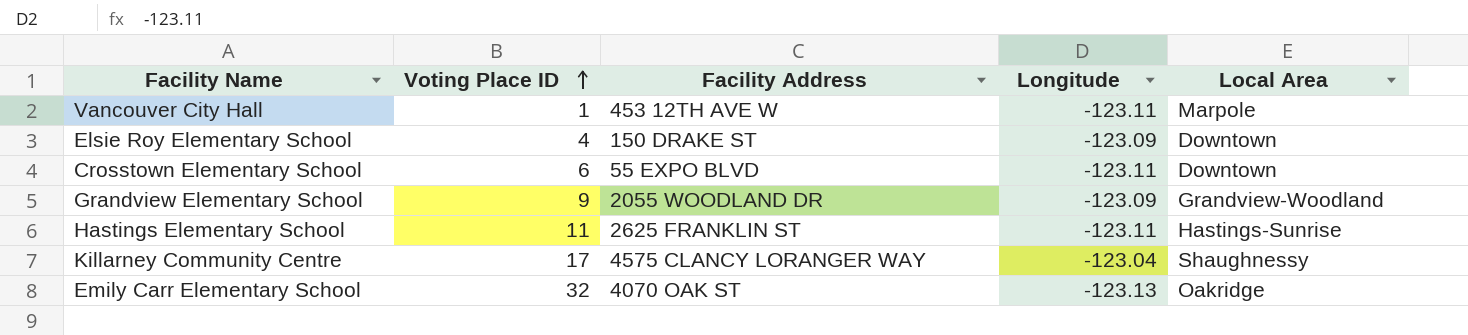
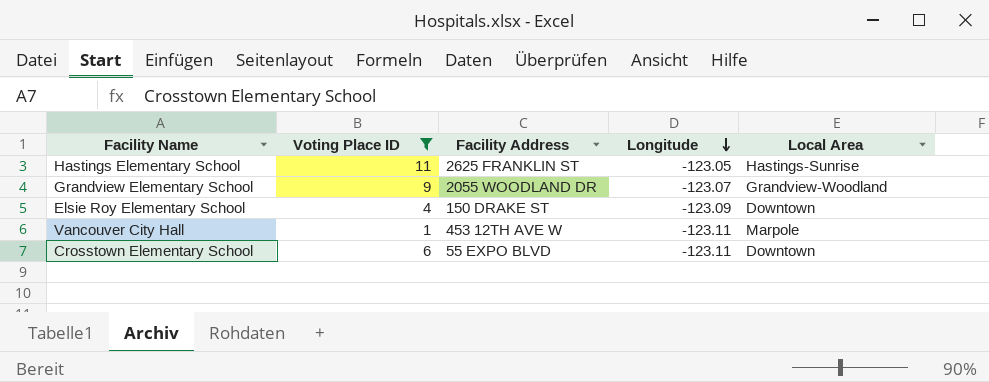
filter: none -> Voting Place ID <= 11
row order: Voting Place ID ascending -> Longitude descending
Hastings Elementary School | Longitude: -123.11 -> -123.05
Grandview Elementary School | Longitude: -123.09 -> -123.07

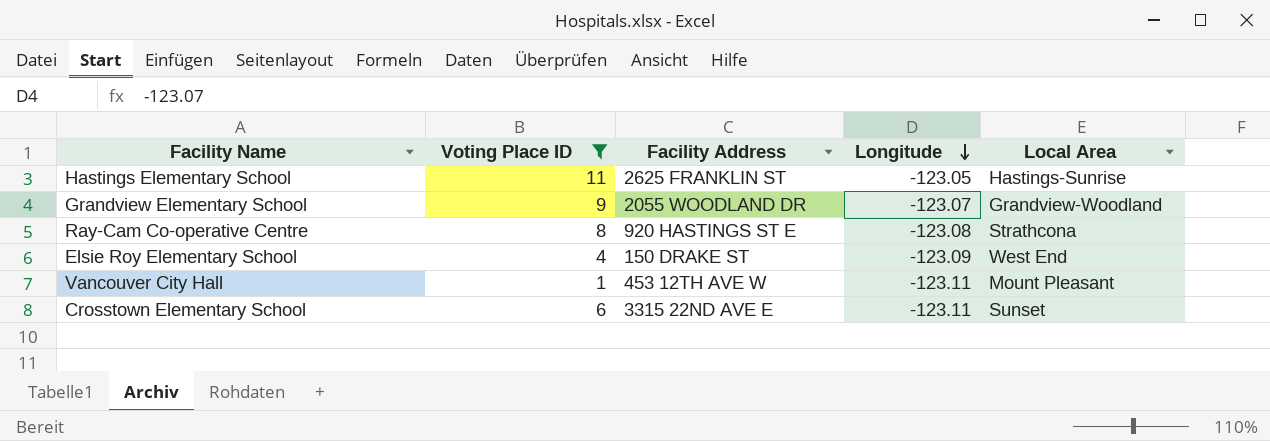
row Ray-Cam Co-operative Centre: none -> 8 | 920 HASTINGS ST E | -123.08 | Strathcona
Elsie Roy Elementary School | Local Area: Downtown -> West End
Vancouver City Hall | Local Area: Marpole -> Mount Pleasant
Crosstown Elementary School | Facility Address: 55 EXPO BLVD -> 3315 22ND AVE E
Crosstown Elementary School | Local Area: Downtown -> Sunset

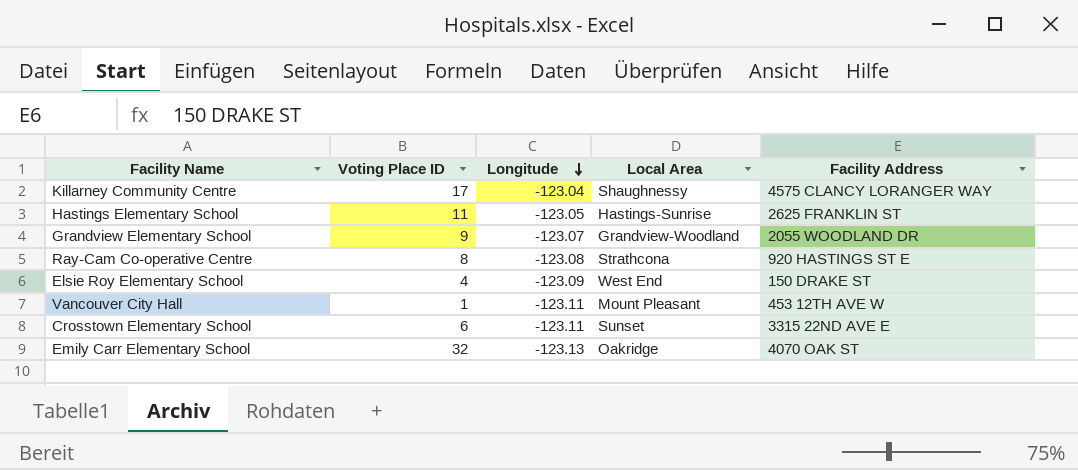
filter: Voting Place ID <= 11 -> none
column Facility Address | position: 3 -> 5

